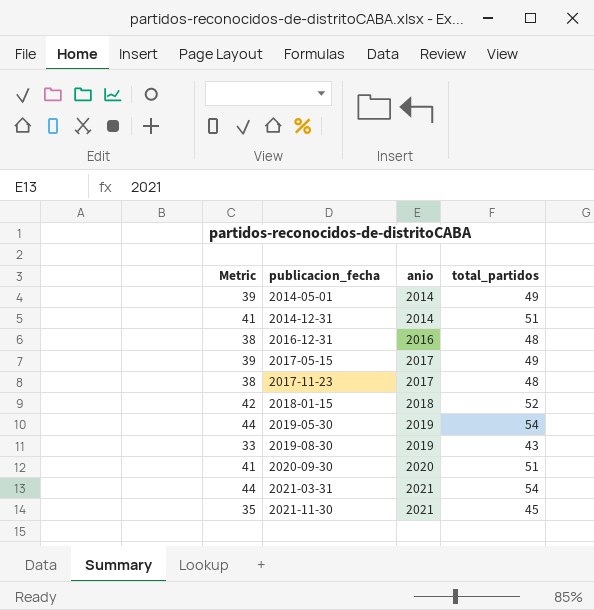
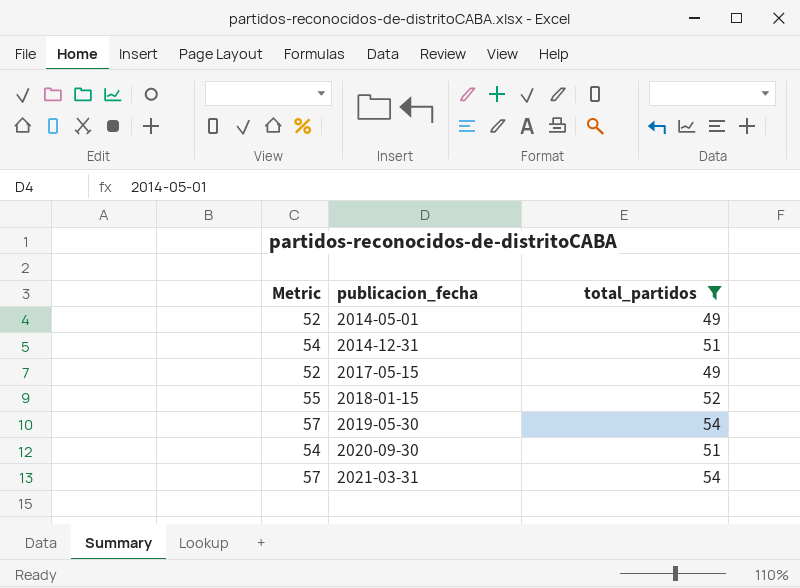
filter: none -> total_partidos >= 49
column anio | position: 3 -> none
column Metric | formula: [total_partidos] - 10 -> [total_partidos] + 3

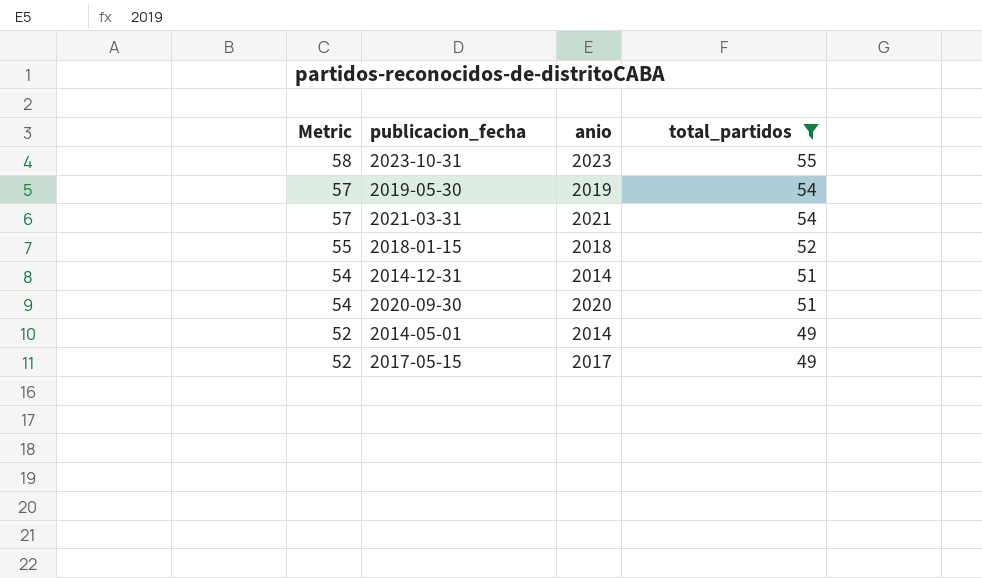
row order: publicacion_fecha ascending -> Metric descending
column anio | position: none -> 3
row 2023-10-31: none -> 58 | 2023 | 55

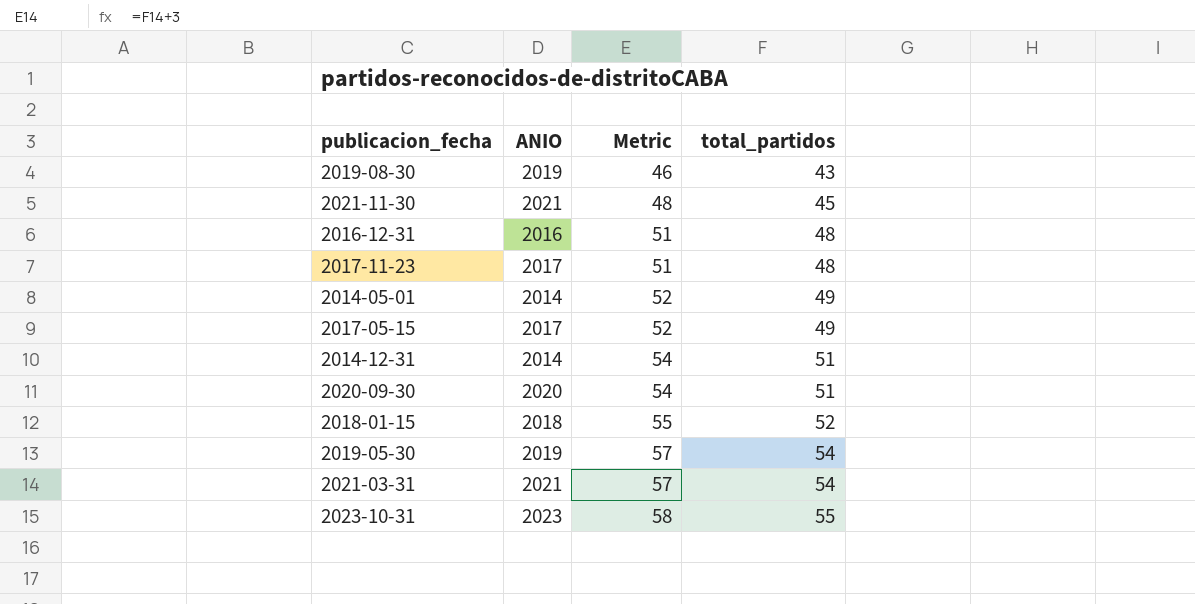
filter: total_partidos >= 49 -> none
row order: Metric descending -> Metric ascending
column name: anio -> ANIO
column Metric | position: 1 -> 3

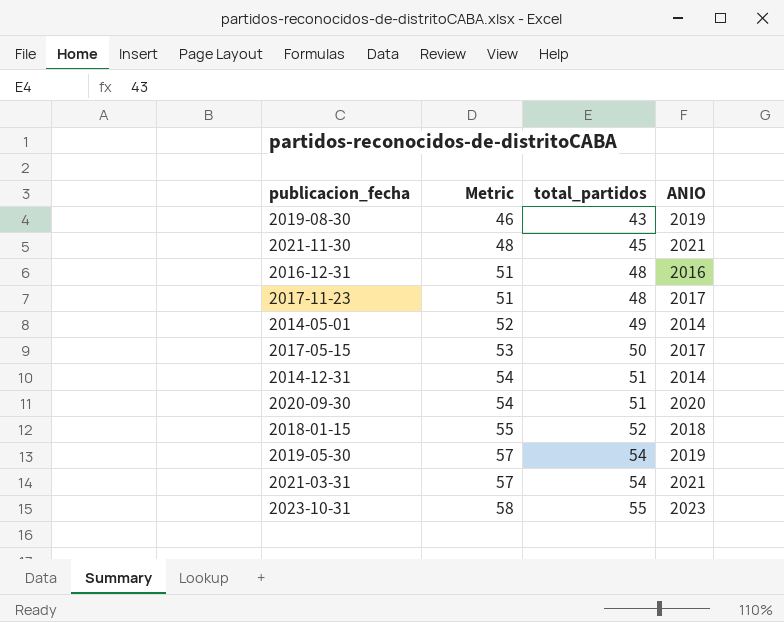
column ANIO | position: 2 -> 4
2017-05-15 | Metric: 52 -> 53
2017-05-15 | total_partidos: 49 -> 50

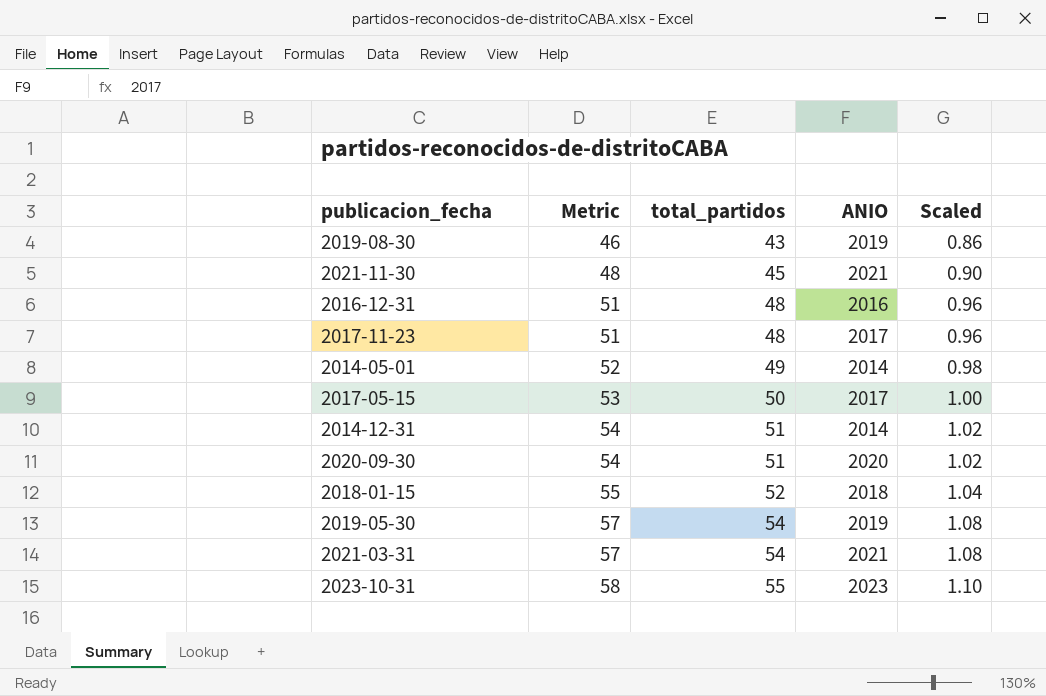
column Scaled | formula: none -> [total_partidos] * 0.02

